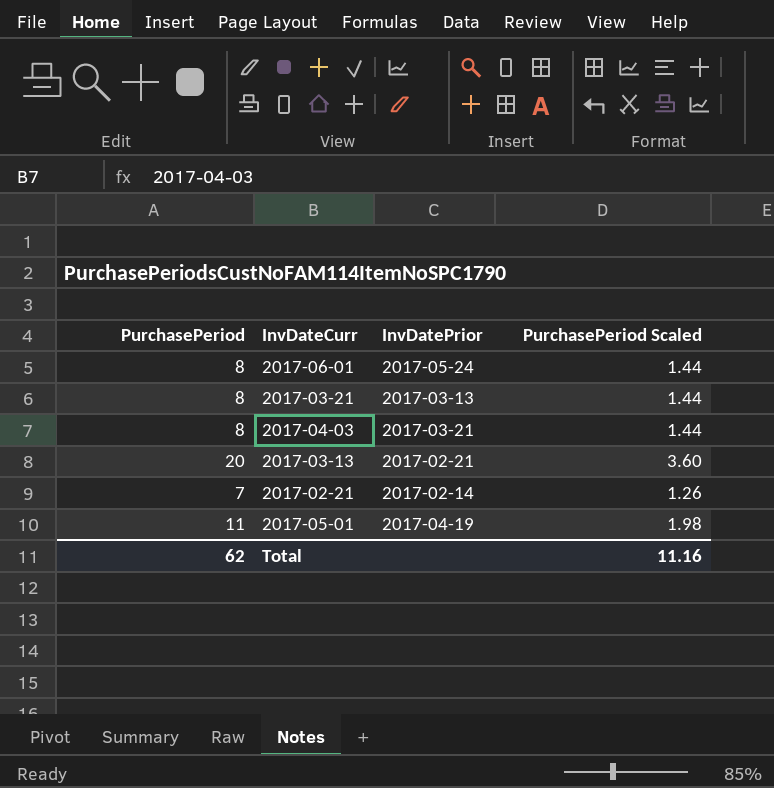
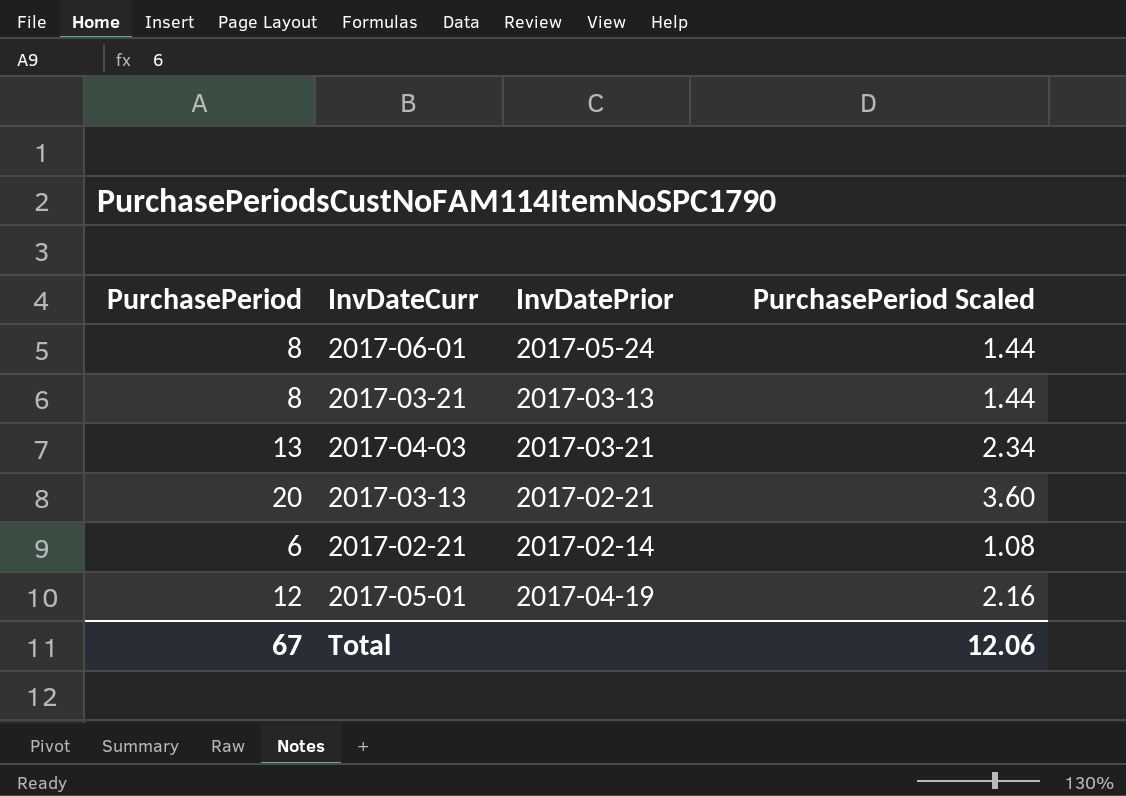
2017-04-03 | PurchasePeriod: 8 -> 13
2017-04-03 | PurchasePeriod Scaled: 1.44 -> 2.34
2017-02-21 | PurchasePeriod: 7 -> 6
2017-02-21 | PurchasePeriod Scaled: 1.26 -> 1.08
2017-05-01 | PurchasePeriod: 11 -> 12
2017-05-01 | PurchasePeriod Scaled: 1.98 -> 2.16
Total | PurchasePeriod: 62 -> 67
Total | PurchasePeriod Scaled: 11.16 -> 12.06

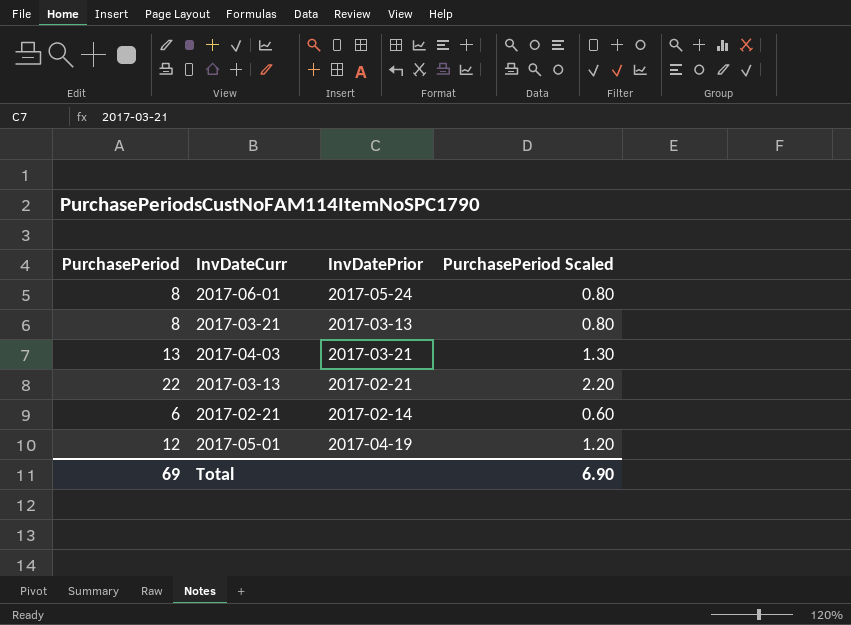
column PurchasePeriod Scaled | formula: [PurchasePeriod] * 0.18 -> [PurchasePeriod] * 0.1
2017-03-13 | PurchasePeriod: 20 -> 22
Total | PurchasePeriod: 67 -> 69
Total | PurchasePeriod Scaled: 12.06 -> 6.90

